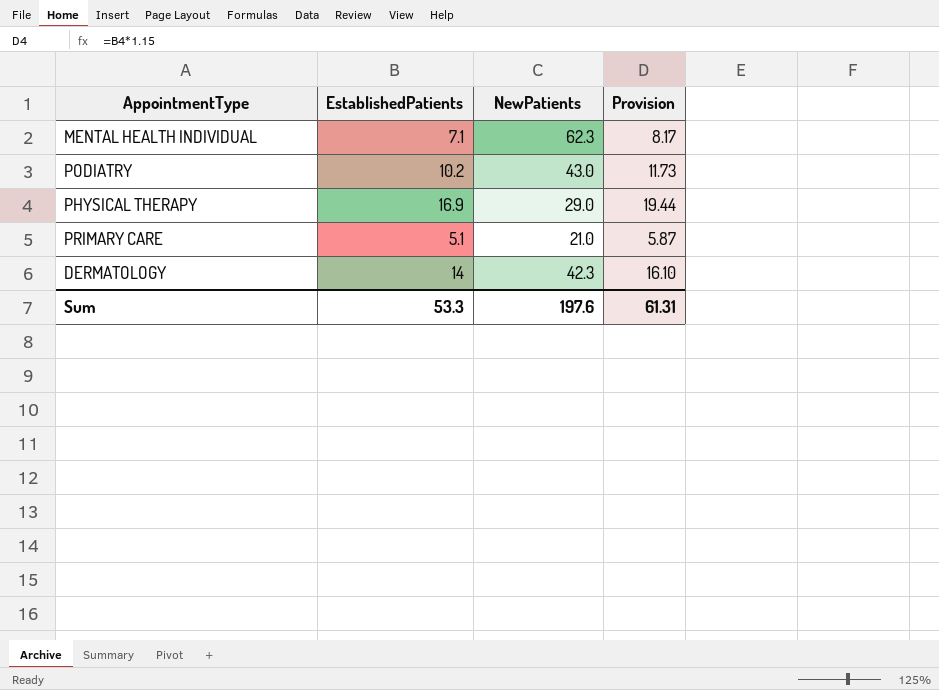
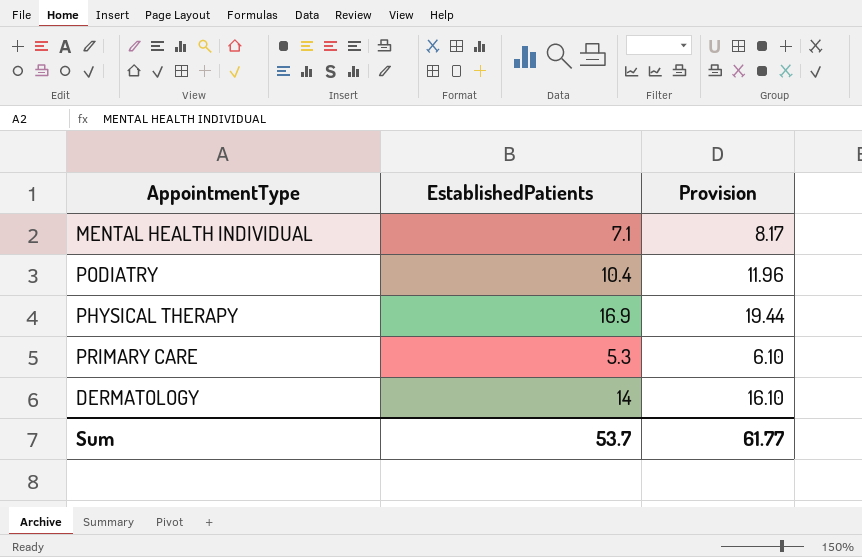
column NewPatients | position: 3 -> none
PODIATRY | EstablishedPatients: 10.2 -> 10.4
PODIATRY | Provision: 11.73 -> 11.96
PRIMARY CARE | EstablishedPatients: 5.1 -> 5.3
PRIMARY CARE | Provision: 5.87 -> 6.10
Sum | EstablishedPatients: 53.3 -> 53.7
Sum | Provision: 61.31 -> 61.77

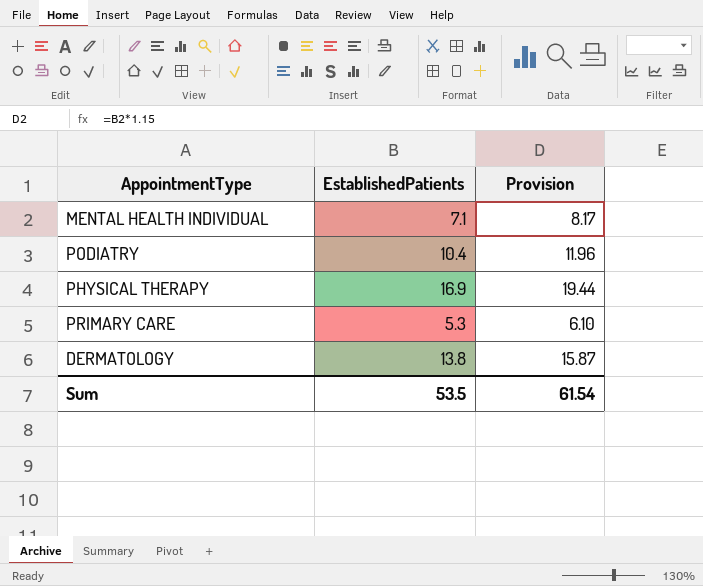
DERMATOLOGY | EstablishedPatients: 14 -> 13.8
DERMATOLOGY | Provision: 16.10 -> 15.87
Sum | EstablishedPatients: 53.7 -> 53.5
Sum | Provision: 61.77 -> 61.54

